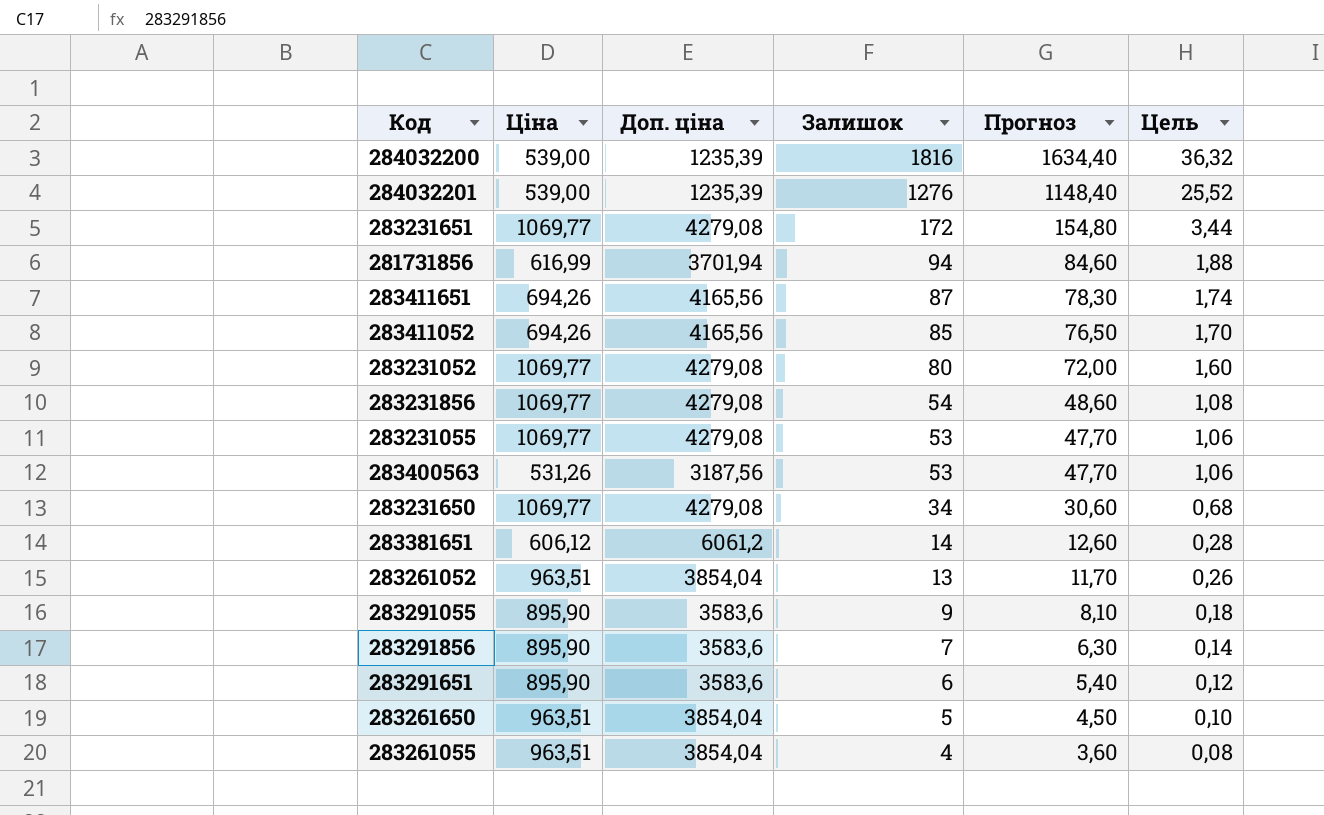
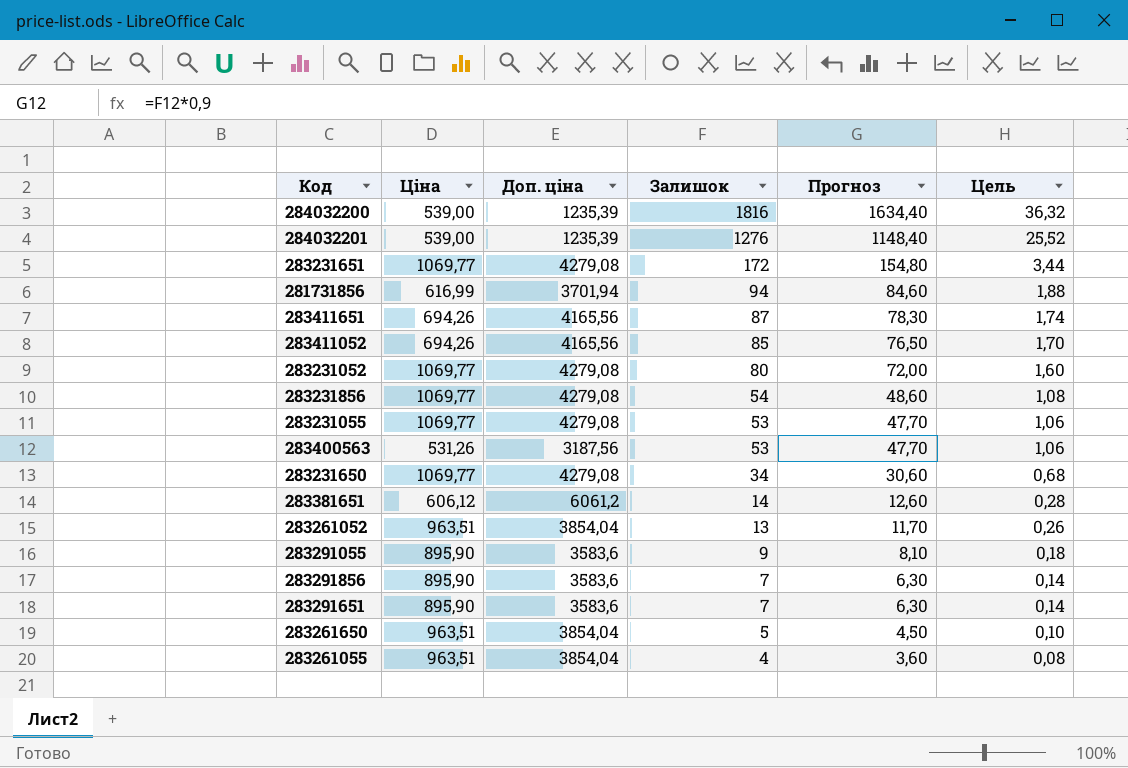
283291651 | Залишок: 6 -> 7
283291651 | Прогноз: 5,40 -> 6,30
283291651 | Цель: 0,12 -> 0,14

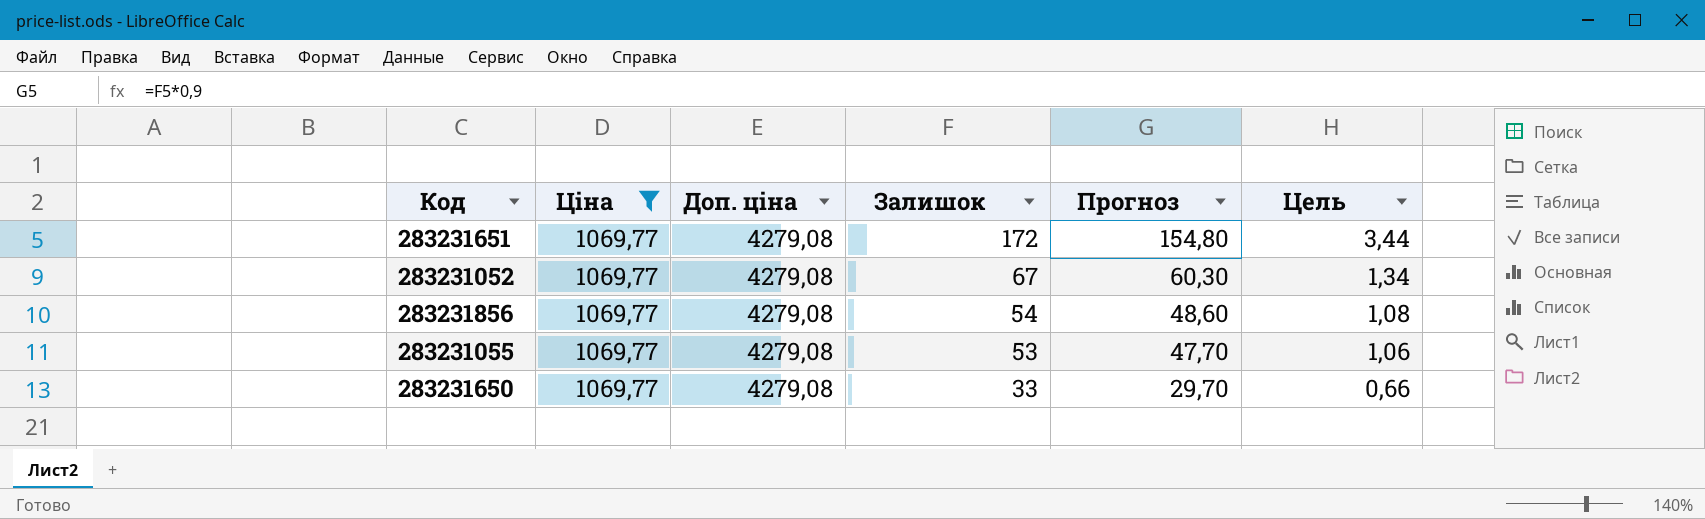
filter: none -> Ціна = 1069,77
283231052 | Залишок: 80 -> 67
283231052 | Прогноз: 72,00 -> 60,30
283231052 | Цель: 1,60 -> 1,34
283231650 | Залишок: 34 -> 33
283231650 | Прогноз: 30,60 -> 29,70
283231650 | Цель: 0,68 -> 0,66

